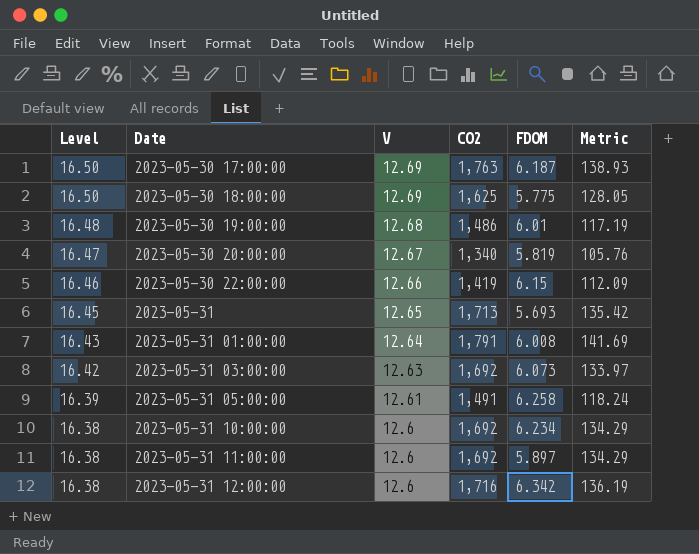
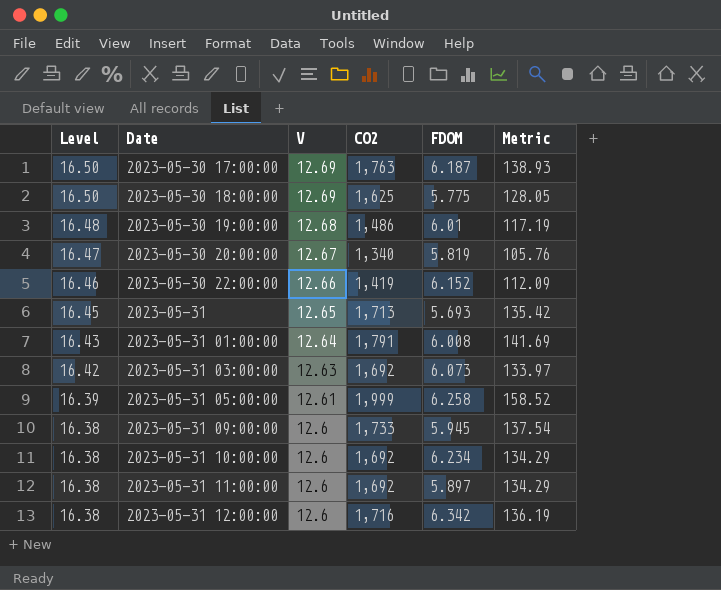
2023-05-30 22:00:00 | FDOM: 6.15 -> 6.152
2023-05-31 05:00:00 | CO2: 1,491 -> 1,999
2023-05-31 05:00:00 | Metric: 118.24 -> 158.52
row 2023-05-31 09:00:00: none -> 16.38 | 12.6 | 1,733 | 5.945 | 137.54

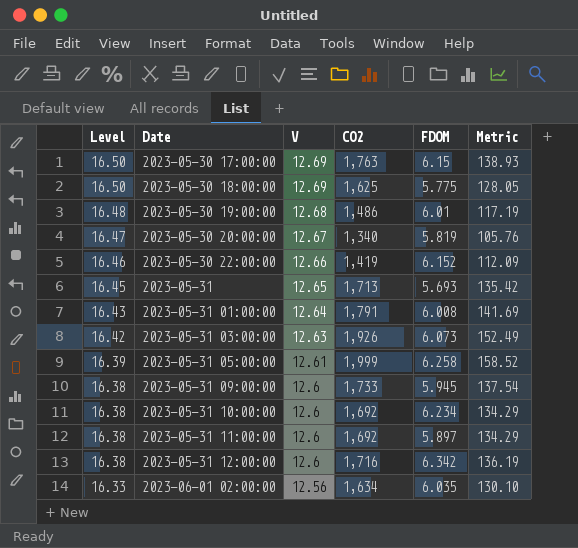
2023-05-30 17:00:00 | FDOM: 6.187 -> 6.15
2023-05-31 03:00:00 | CO2: 1,692 -> 1,926
2023-05-31 03:00:00 | Metric: 133.97 -> 152.49
row 2023-06-01 02:00:00: none -> 16.33 | 12.56 | 1,634 | 6.035 | 130.10

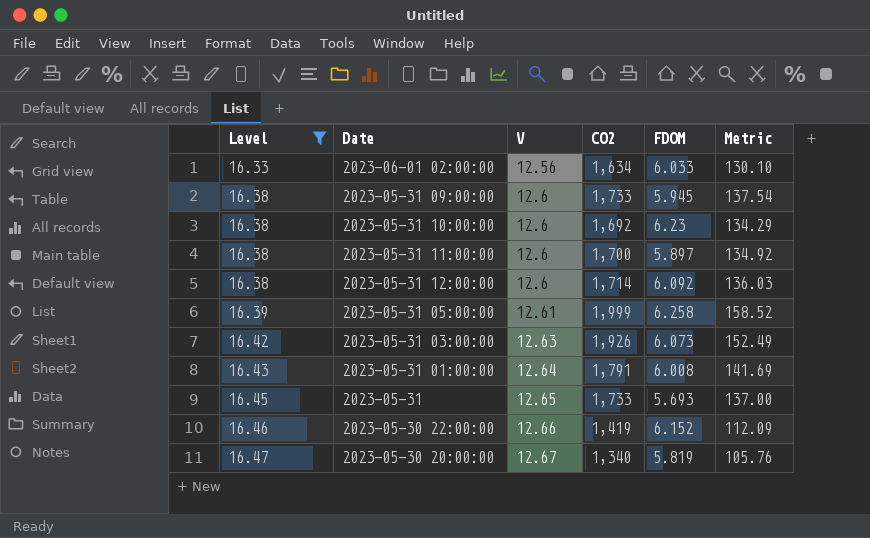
filter: none -> Level <= 16.47
row order: Level descending -> Level ascending
2023-06-01 02:00:00 | FDOM: 6.035 -> 6.033
2023-05-31 10:00:00 | FDOM: 6.234 -> 6.23
2023-05-31 11:00:00 | CO2: 1,692 -> 1,700
2023-05-31 11:00:00 | Metric: 134.29 -> 134.92
2023-05-31 12:00:00 | CO2: 1,716 -> 1,714
2023-05-31 12:00:00 | FDOM: 6.342 -> 6.092
2023-05-31 12:00:00 | Metric: 136.19 -> 136.03
2023-05-31 | CO2: 1,713 -> 1,733
2023-05-31 | Metric: 135.42 -> 137.00

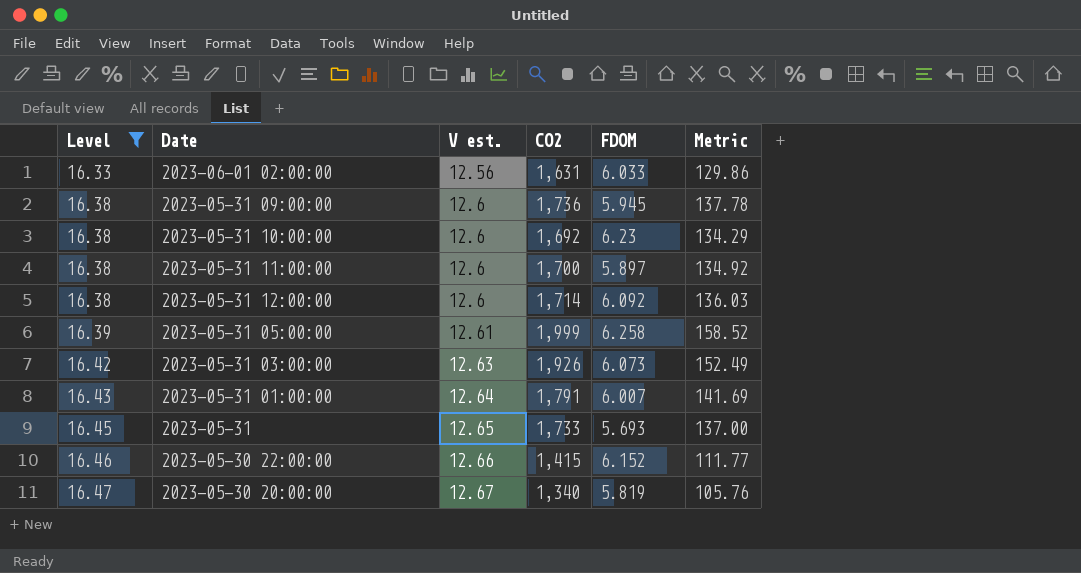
column name: V -> V est.
2023-06-01 02:00:00 | CO2: 1,634 -> 1,631
2023-06-01 02:00:00 | Metric: 130.10 -> 129.86
2023-05-31 09:00:00 | CO2: 1,733 -> 1,736
2023-05-31 09:00:00 | Metric: 137.54 -> 137.78
2023-05-31 01:00:00 | FDOM: 6.008 -> 6.007
2023-05-30 22:00:00 | CO2: 1,419 -> 1,415
2023-05-30 22:00:00 | Metric: 112.09 -> 111.77

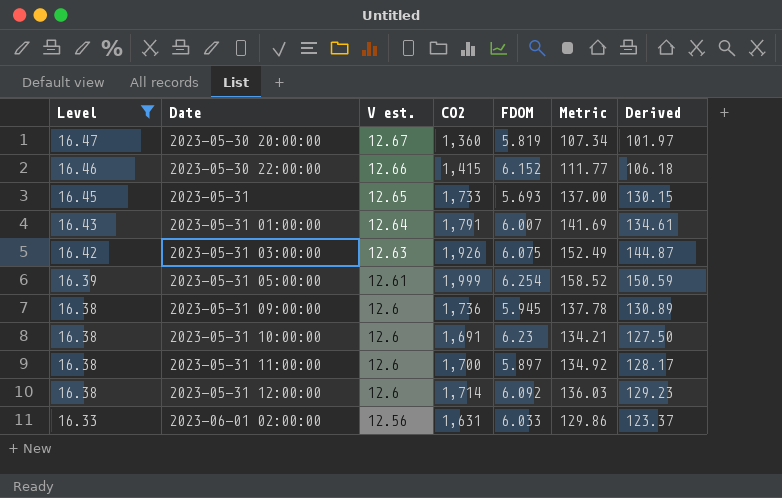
row order: Level ascending -> Level descending
column Derived | formula: none -> [Metric] * 0.95
2023-05-30 20:00:00 | CO2: 1,340 -> 1,360
2023-05-30 20:00:00 | Metric: 105.76 -> 107.34
2023-05-31 03:00:00 | FDOM: 6.073 -> 6.075
2023-05-31 05:00:00 | FDOM: 6.258 -> 6.254
2023-05-31 10:00:00 | CO2: 1,692 -> 1,691
2023-05-31 10:00:00 | Metric: 134.29 -> 134.21

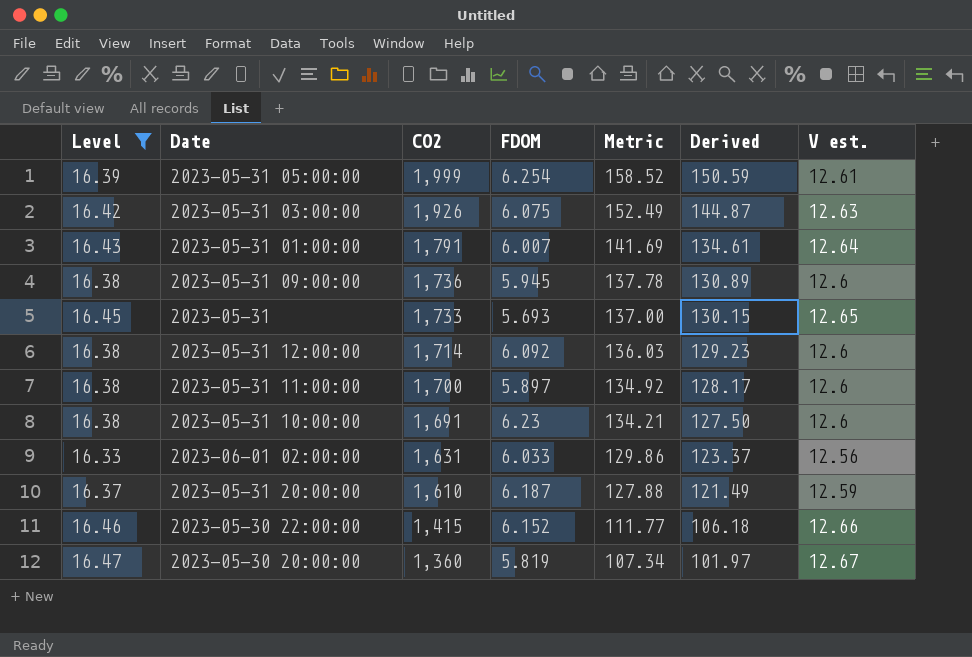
row order: Level descending -> CO2 descending
column V est. | position: 3 -> 7
row 2023-05-31 20:00:00: none -> 16.37 | 1,610 | 6.187 | 127.88 | 121.49 | 12.59

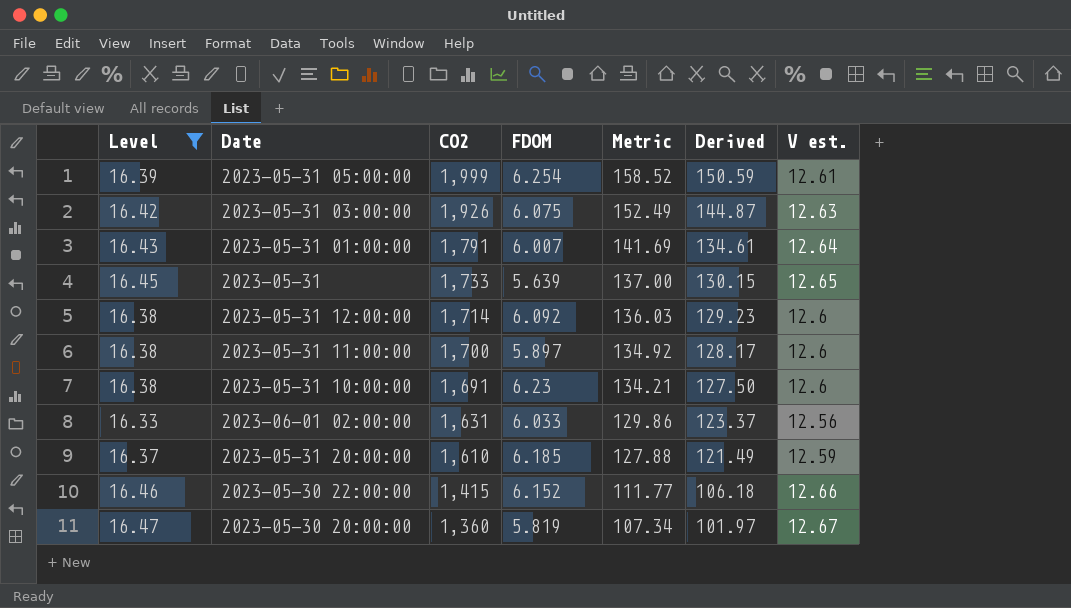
row 2023-05-31 09:00:00: 16.38 | 1,736 | 5.945 | 137.78 | 130.89 | 12.6 -> none
2023-05-31 | FDOM: 5.693 -> 5.639
2023-05-31 20:00:00 | FDOM: 6.187 -> 6.185

